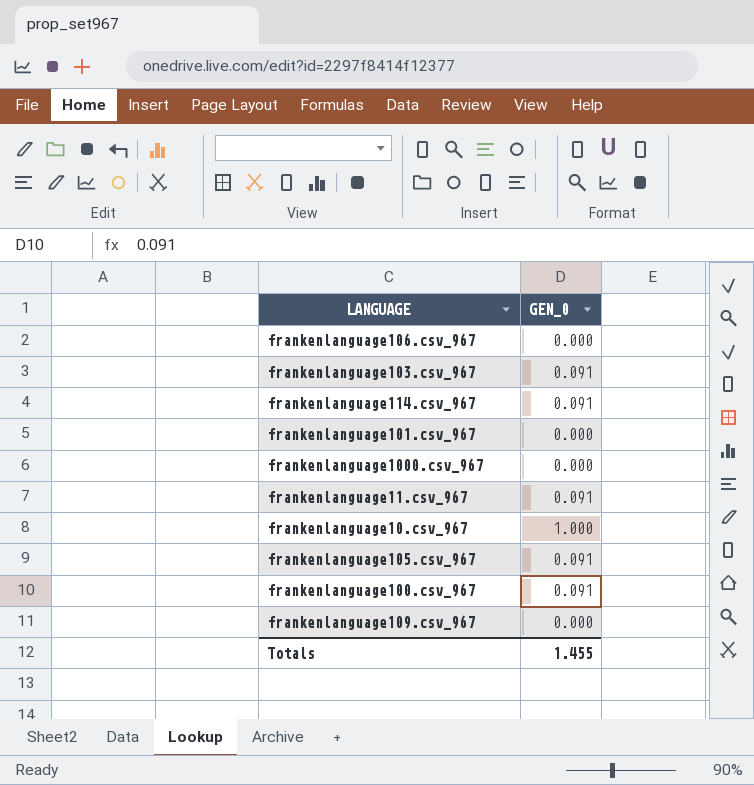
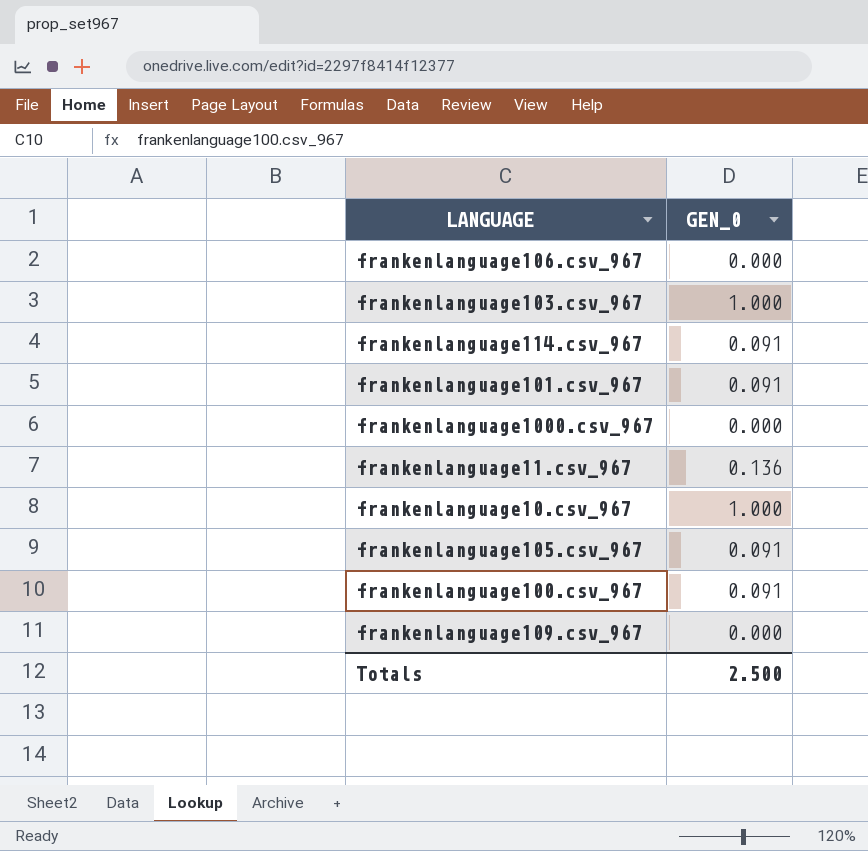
frankenlanguage103.csv_967 | GEN_0: 0.091 -> 1.000
frankenlanguage101.csv_967 | GEN_0: 0.000 -> 0.091
frankenlanguage11.csv_967 | GEN_0: 0.091 -> 0.136
Totals | GEN_0: 1.455 -> 2.500

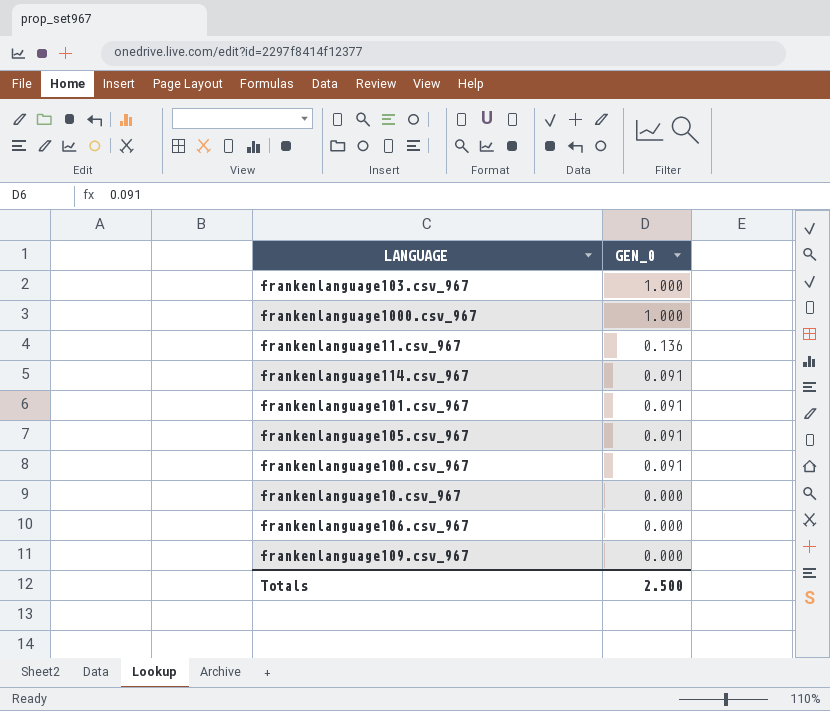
row order: none -> GEN_0 descending
frankenlanguage1000.csv_967 | GEN_0: 0.000 -> 1.000
frankenlanguage10.csv_967 | GEN_0: 1.000 -> 0.000

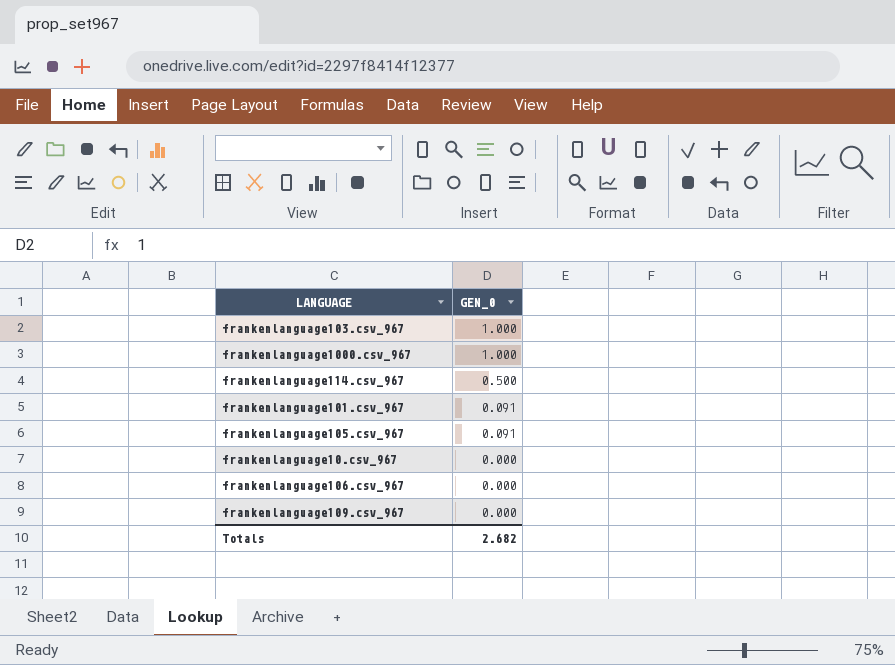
row frankenlanguage11.csv_967: 0.136 -> none
row frankenlanguage100.csv_967: 0.091 -> none
frankenlanguage114.csv_967 | GEN_0: 0.091 -> 0.500
Totals | GEN_0: 2.500 -> 2.682

